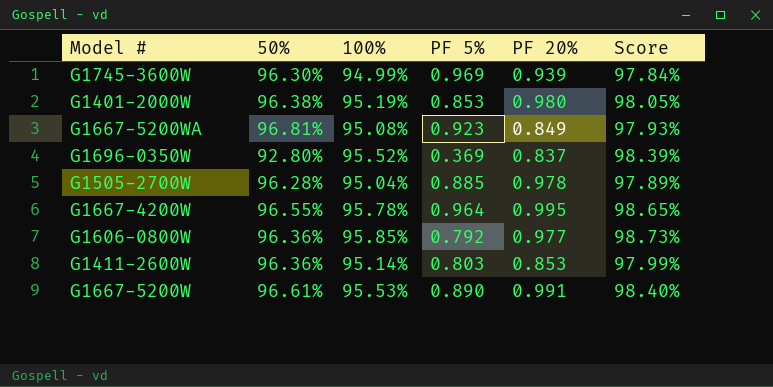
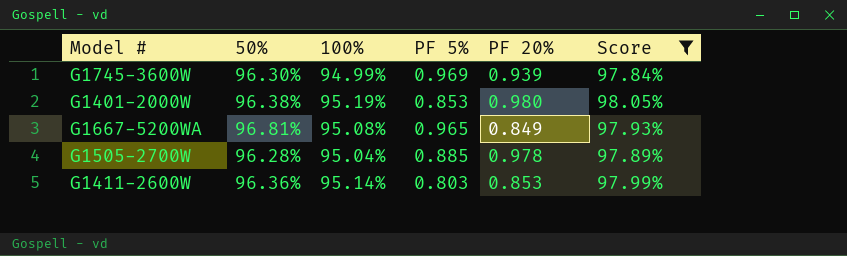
filter: none -> Score <= 98.05%
G1667-5200WA | PF 5%: 0.923 -> 0.965

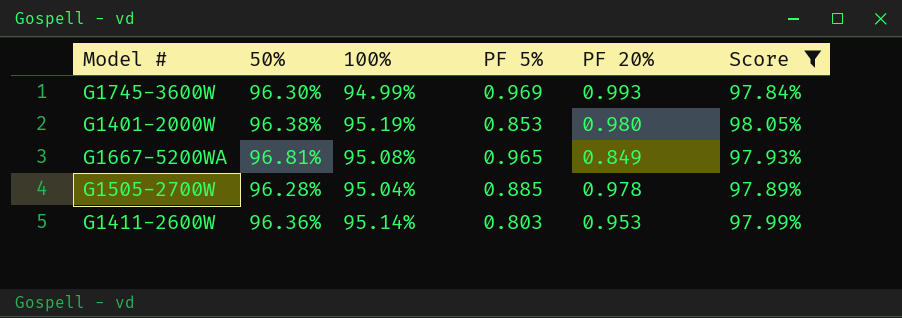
G1745-3600W | PF 20%: 0.939 -> 0.993
G1411-2600W | PF 20%: 0.853 -> 0.953

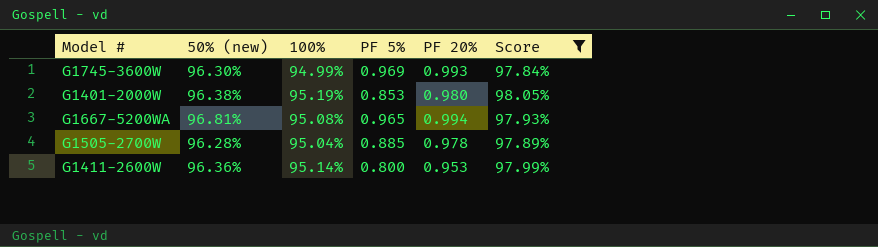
column name: 50% -> 50% (new)
G1667-5200WA | PF 20%: 0.849 -> 0.994
G1411-2600W | PF 5%: 0.803 -> 0.800

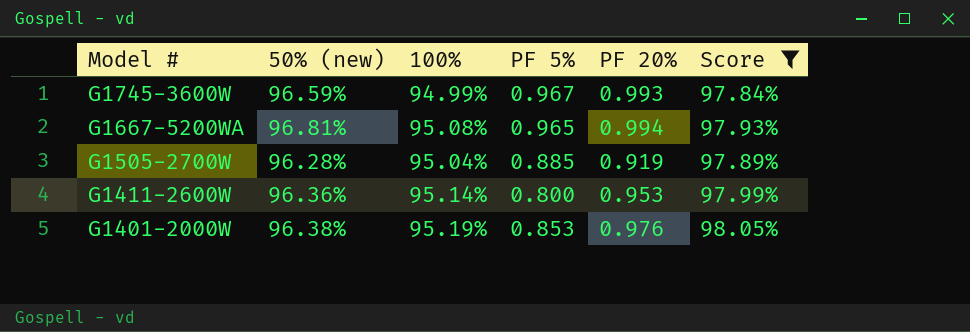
row order: none -> Model # descending
G1745-3600W | 50% (new): 96.30% -> 96.59%
G1745-3600W | PF 5%: 0.969 -> 0.967
G1505-2700W | PF 20%: 0.978 -> 0.919
G1401-2000W | PF 20%: 0.980 -> 0.976

